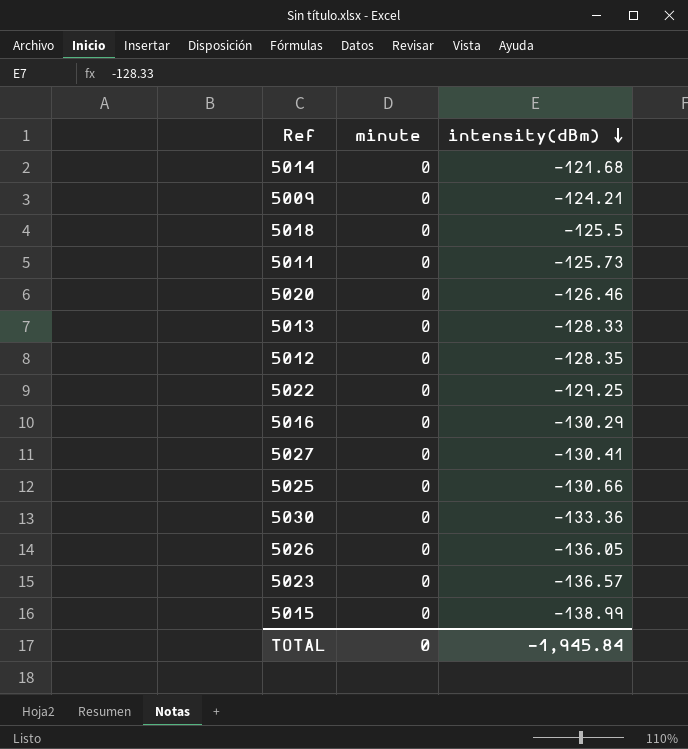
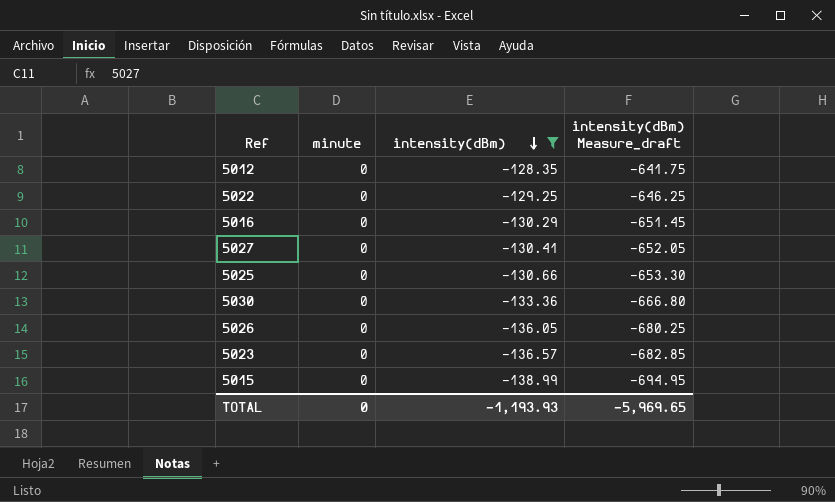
filter: none -> intensity(dBm) <= -128.35
column intensity(dBm) Measure_draft | formula: none -> [intensity(dBm)] * 5
TOTAL | intensity(dBm): -1,945.84 -> -1,193.93

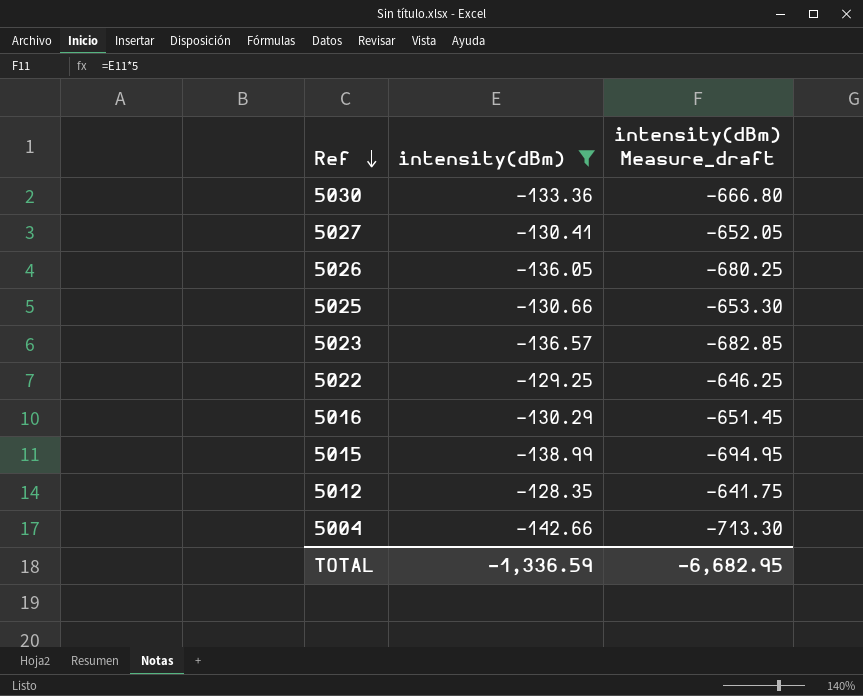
row order: intensity(dBm) descending -> Ref descending
column minute | position: 2 -> none
row 5004: none -> -142.66 | -713.30
TOTAL | intensity(dBm): -1,193.93 -> -1,336.59
TOTAL | intensity(dBm) Measure_draft: -5,969.65 -> -6,682.95

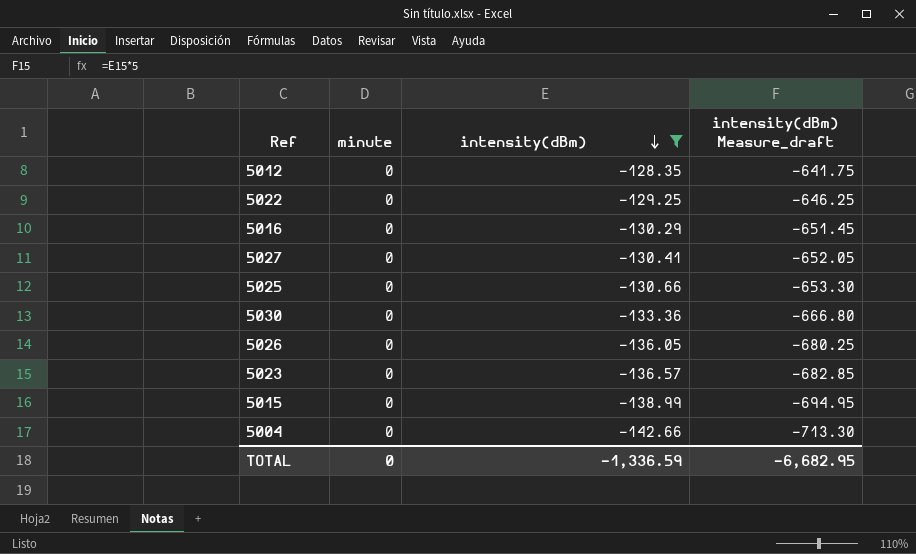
row order: Ref descending -> intensity(dBm) descending
column minute | position: none -> 2

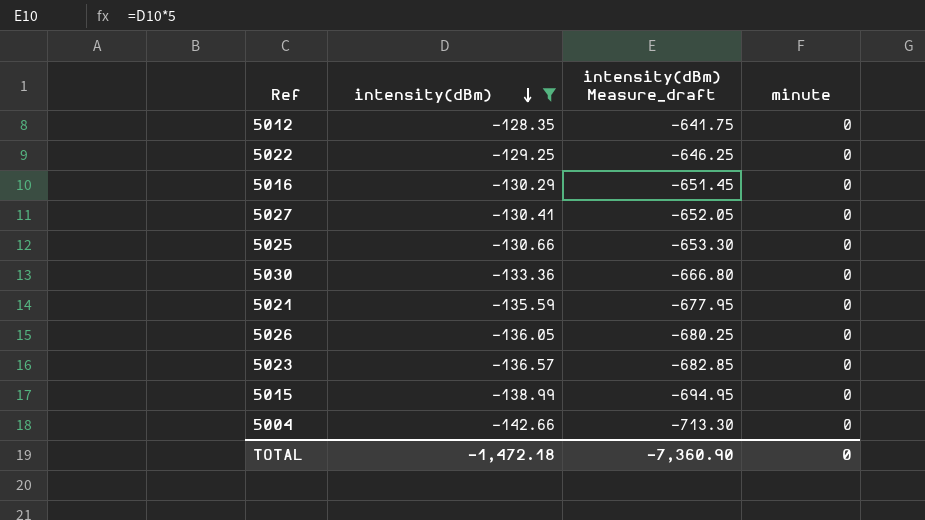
column minute | position: 2 -> 4
row 5021: none -> -135.59 | -677.95 | 0
TOTAL | intensity(dBm): -1,336.59 -> -1,472.18
TOTAL | intensity(dBm) Measure_draft: -6,682.95 -> -7,360.90

